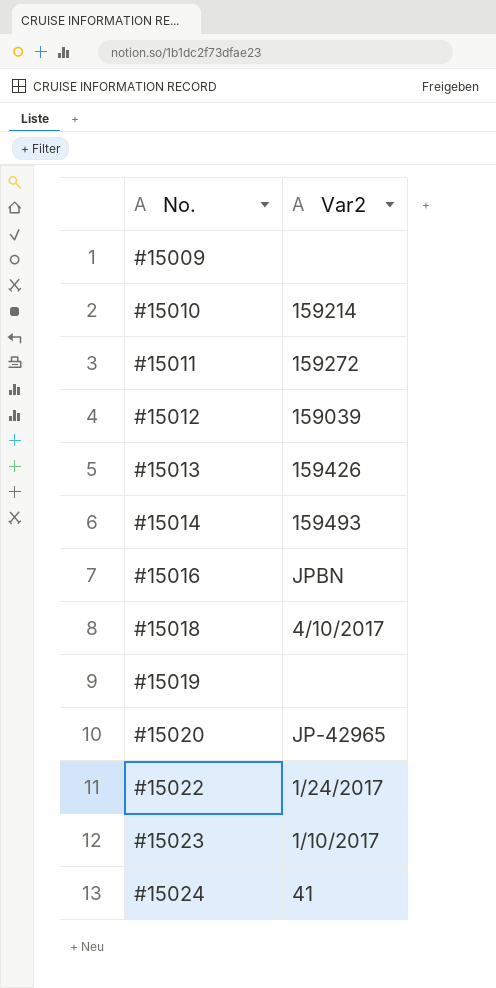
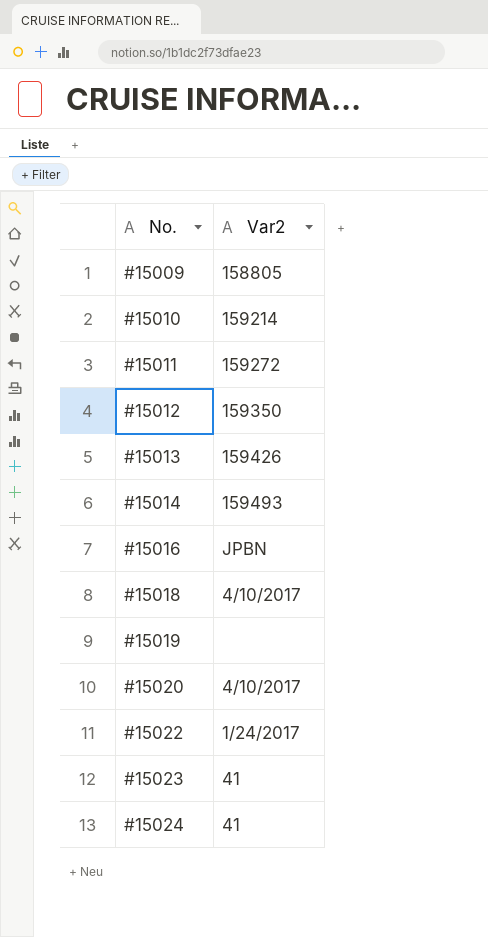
#15009 | Var2: none -> 158805
#15012 | Var2: 159039 -> 159350
#15020 | Var2: JP-42965 -> 4/10/2017
#15023 | Var2: 1/10/2017 -> 41

